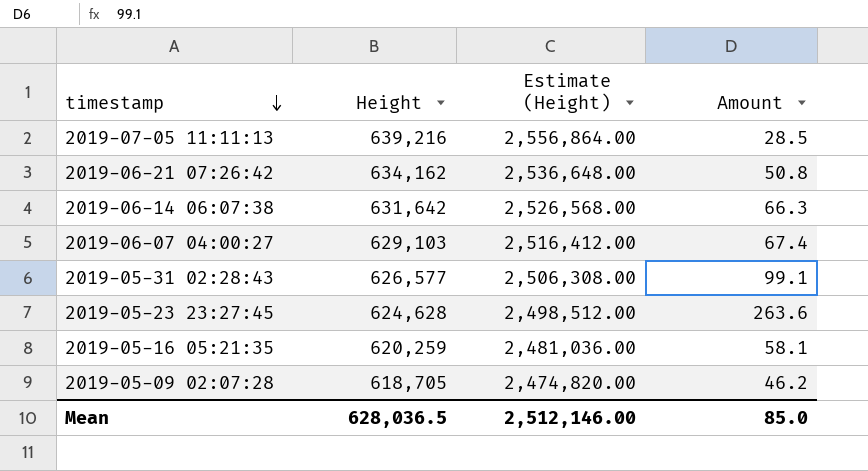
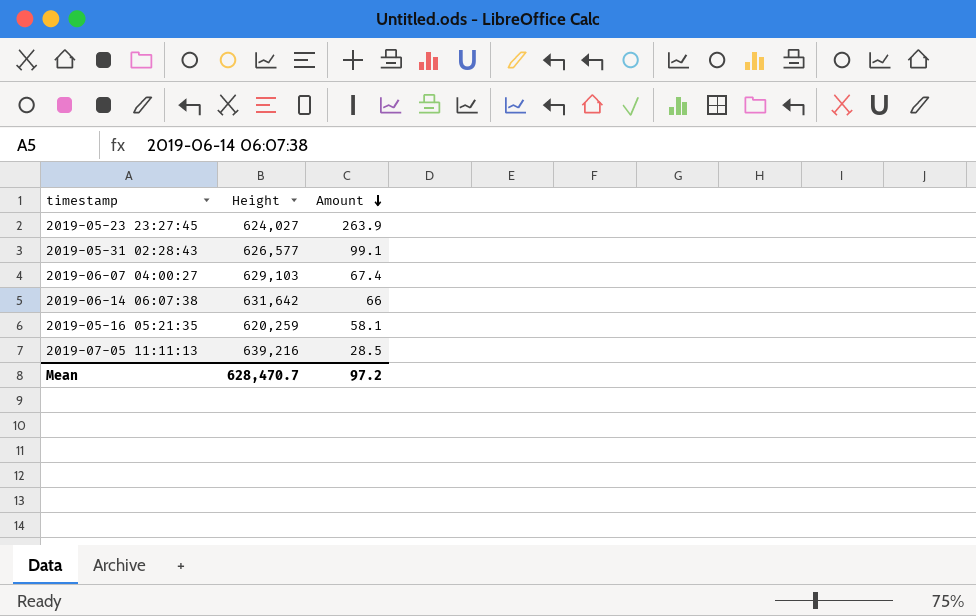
row order: timestamp descending -> Amount descending
column Estimate (Height) | formula: [Height] * 4 -> none
row 2019-06-21 07:26:42: 634,162 | 2,536,648.00 | 50.8 -> none
row 2019-05-09 02:07:28: 618,705 | 2,474,820.00 | 46.2 -> none
2019-05-23 23:27:45 | Height: 624,628 -> 624,027
2019-05-23 23:27:45 | Amount: 263.6 -> 263.9
2019-06-14 06:07:38 | Amount: 66.3 -> 66
Mean | Height: 628,036.5 -> 628,470.7
Mean | Amount: 85.0 -> 97.2

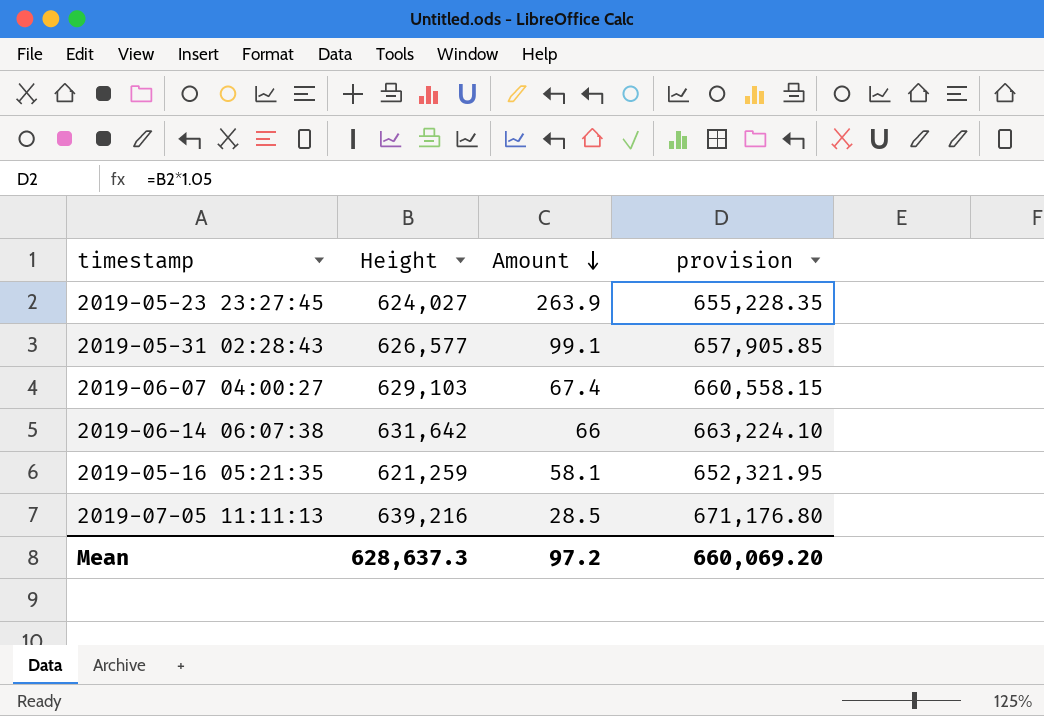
column provision | formula: none -> [Height] * 1.05
2019-05-16 05:21:35 | Height: 620,259 -> 621,259
Mean | Height: 628,470.7 -> 628,637.3

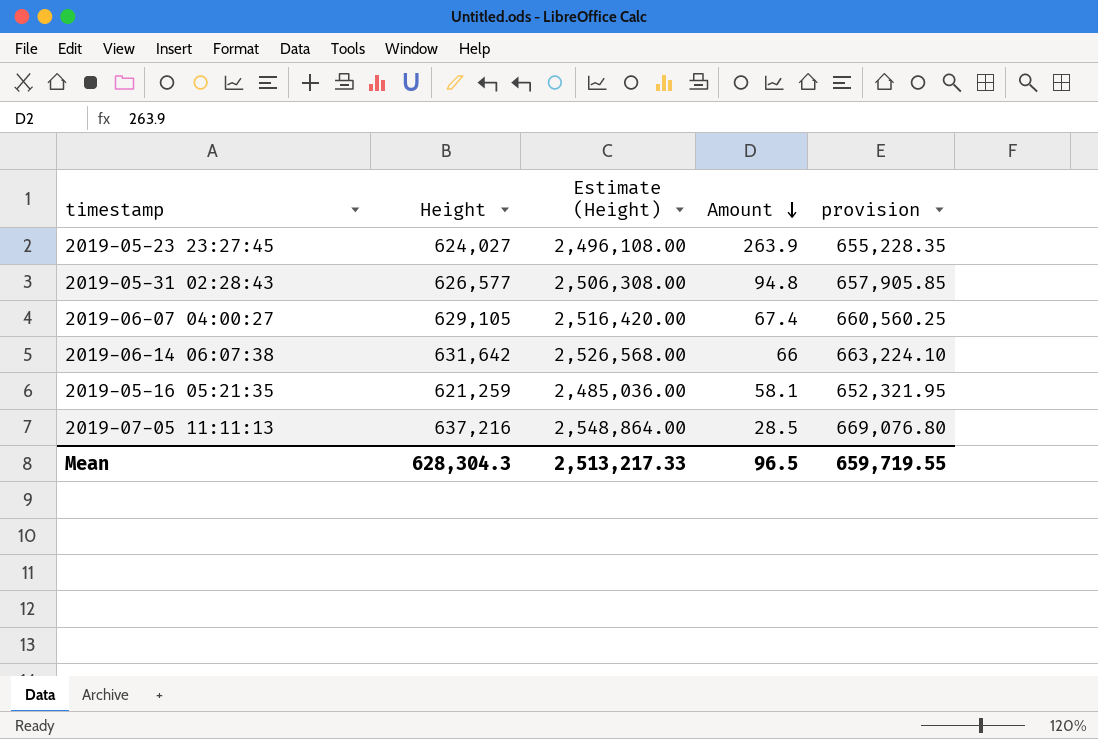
column Estimate (Height) | formula: none -> [Height] * 4
2019-05-31 02:28:43 | Amount: 99.1 -> 94.8
2019-06-07 04:00:27 | Height: 629,103 -> 629,105
2019-06-07 04:00:27 | provision: 660,558.15 -> 660,560.25
2019-07-05 11:11:13 | Height: 639,216 -> 637,216
2019-07-05 11:11:13 | provision: 671,176.80 -> 669,076.80
Mean | Height: 628,637.3 -> 628,304.3
Mean | Amount: 97.2 -> 96.5
Mean | provision: 660,069.20 -> 659,719.55

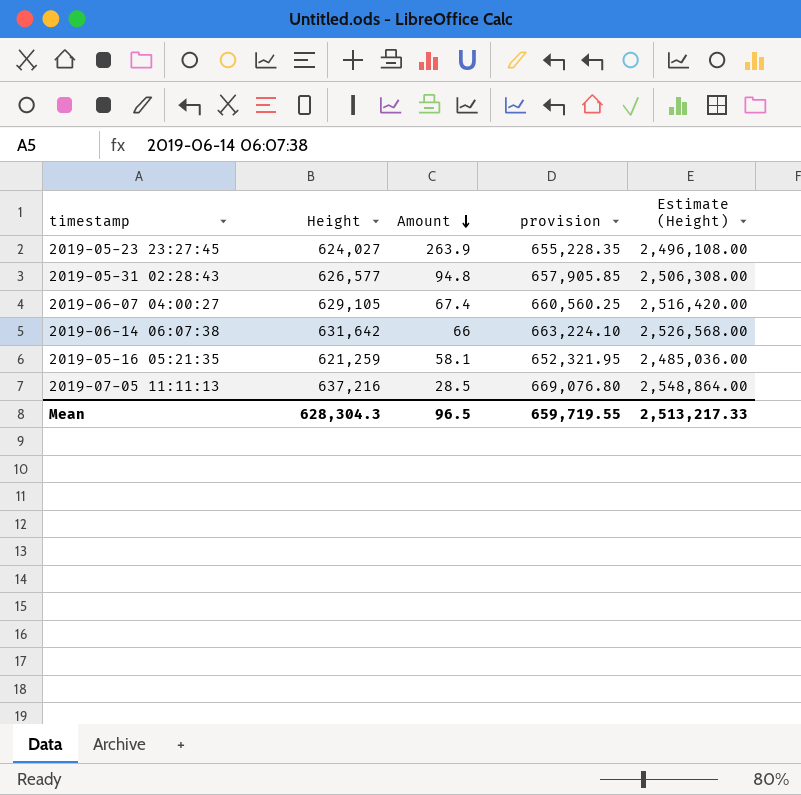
column Estimate (Height) | position: 3 -> 5

